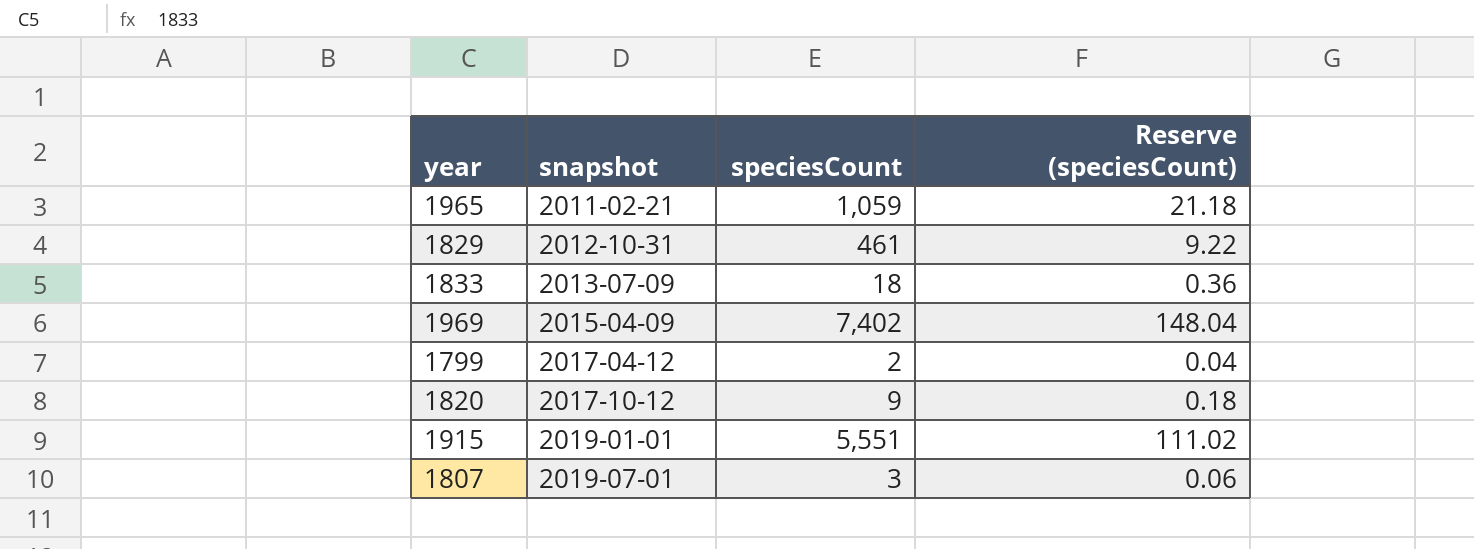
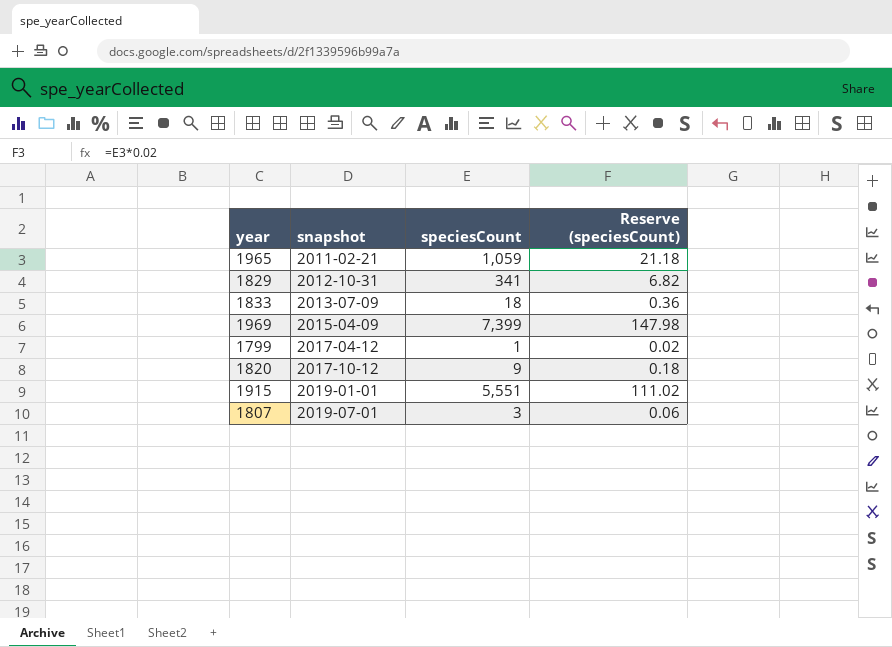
1829 | speciesCount: 461 -> 341
1829 | Reserve (speciesCount): 9.22 -> 6.82
1969 | speciesCount: 7,402 -> 7,399
1969 | Reserve (speciesCount): 148.04 -> 147.98
1799 | speciesCount: 2 -> 1
1799 | Reserve (speciesCount): 0.04 -> 0.02

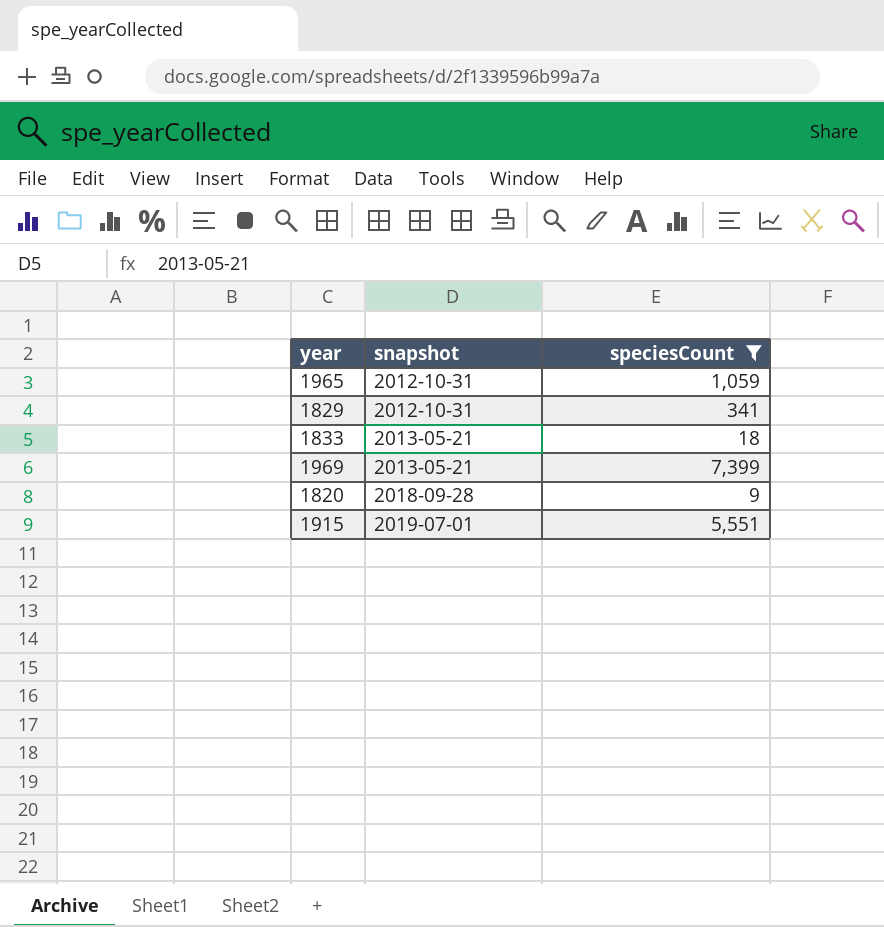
filter: none -> speciesCount >= 9
column Reserve (speciesCount) | formula: [speciesCount] * 0.02 -> none
1965 | snapshot: 2011-02-21 -> 2012-10-31
1833 | snapshot: 2013-07-09 -> 2013-05-21
1969 | snapshot: 2015-04-09 -> 2013-05-21
1820 | snapshot: 2017-10-12 -> 2018-09-28
1915 | snapshot: 2019-01-01 -> 2019-07-01

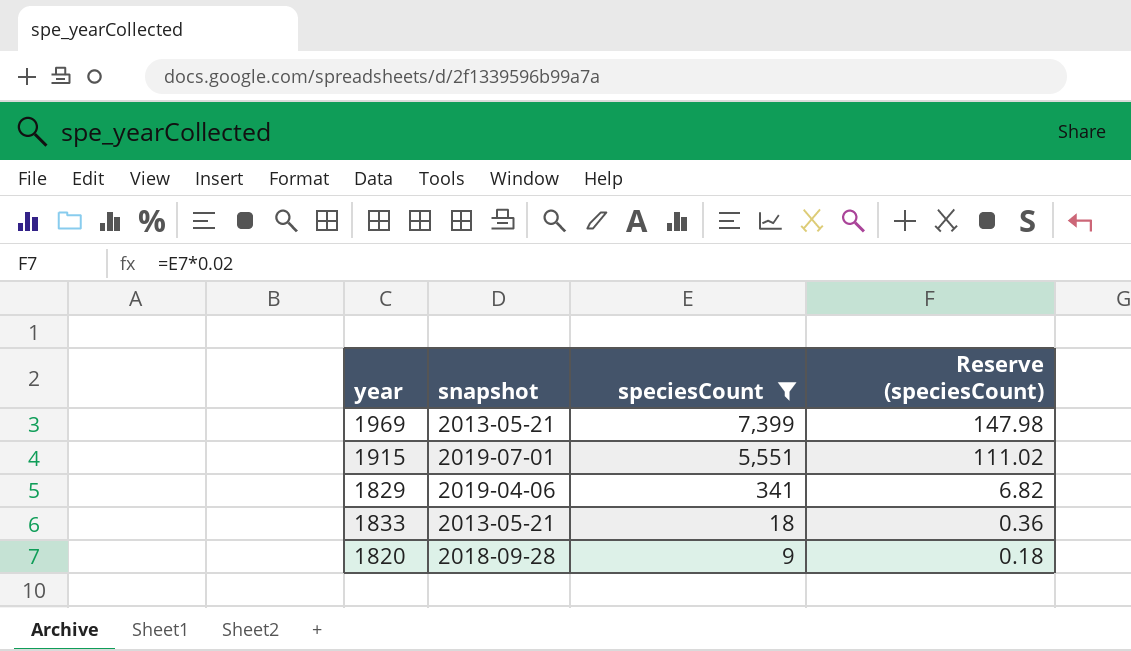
row order: snapshot ascending -> speciesCount descending
column Reserve (speciesCount) | formula: none -> [speciesCount] * 0.02
row 1965: 2012-10-31 | 1,059 -> none
1829 | snapshot: 2012-10-31 -> 2019-04-06

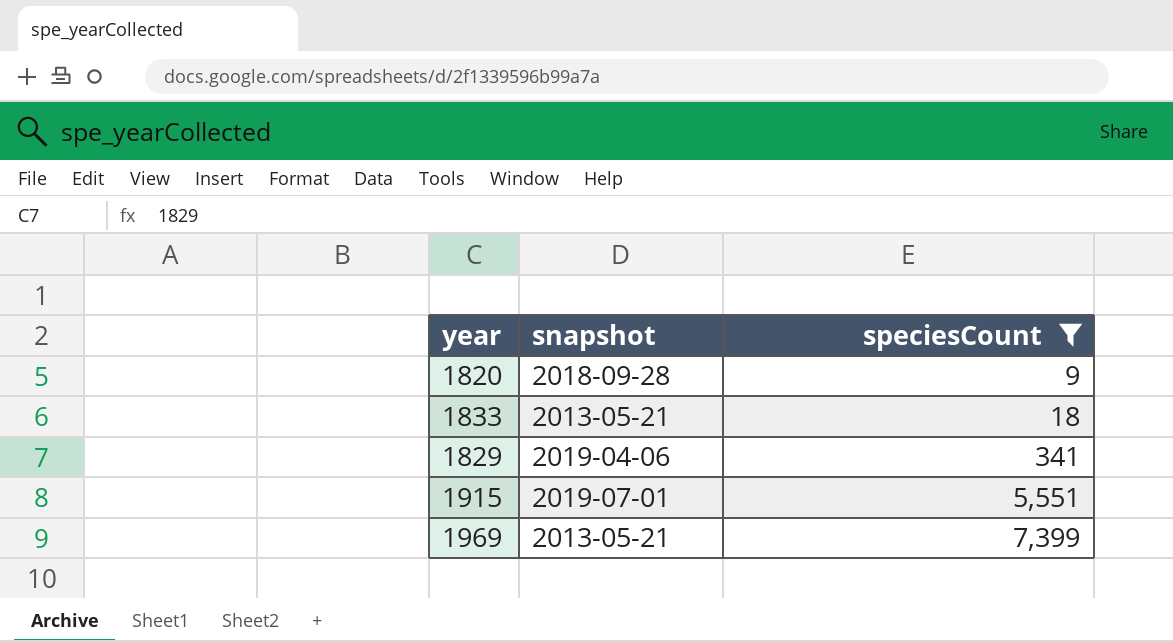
row order: speciesCount descending -> speciesCount ascending
column Reserve (speciesCount) | formula: [speciesCount] * 0.02 -> none

